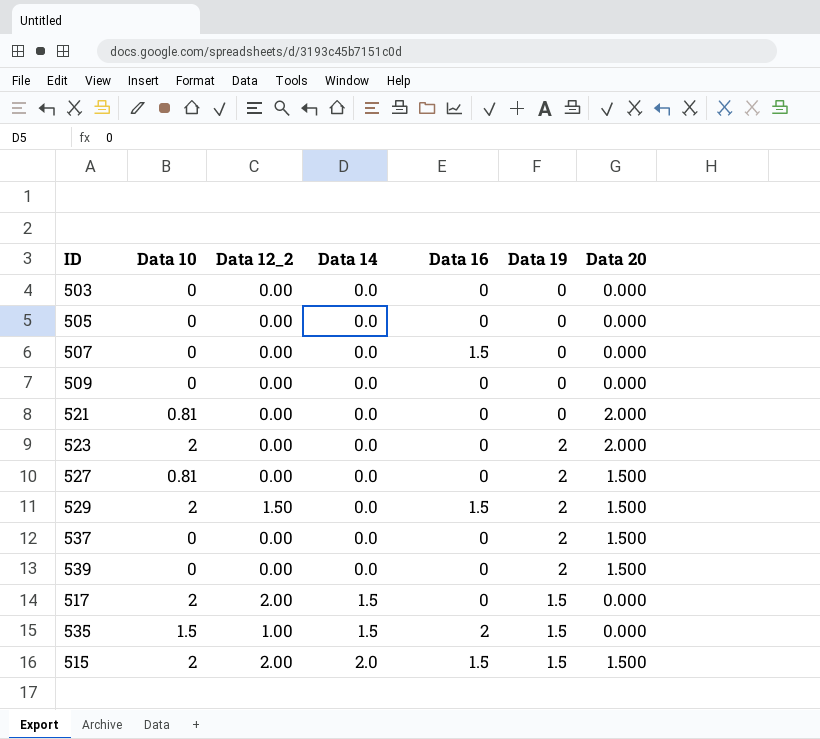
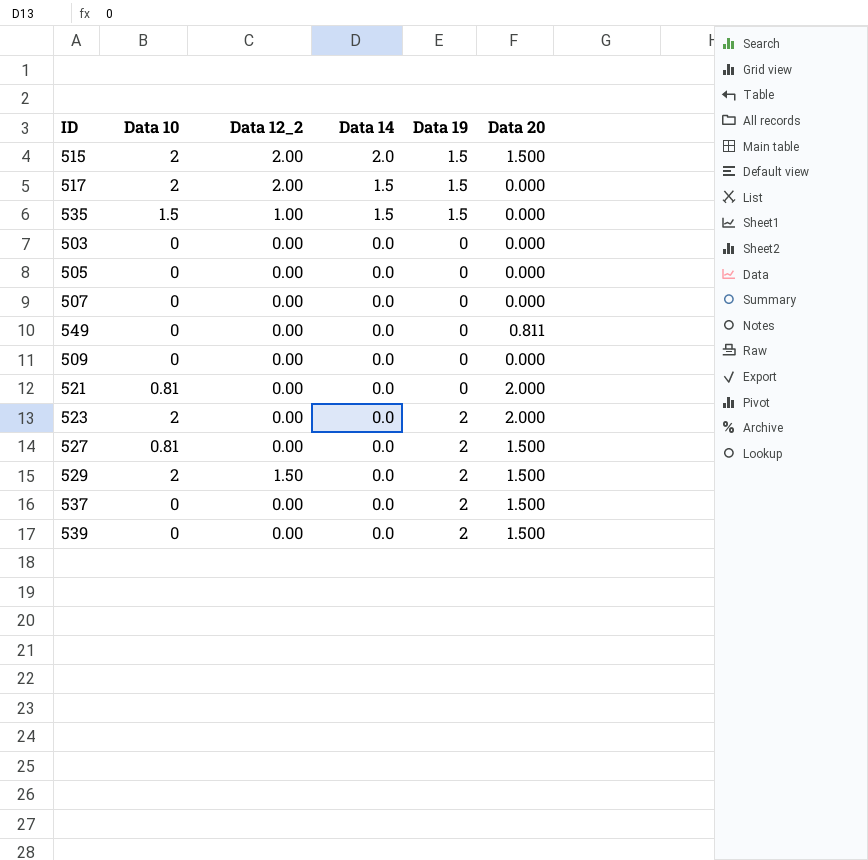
row order: Data 14 ascending -> Data 14 descending
column Data 16 | position: 5 -> none
row 549: none -> 0 | 0.00 | 0.0 | 0 | 0.811

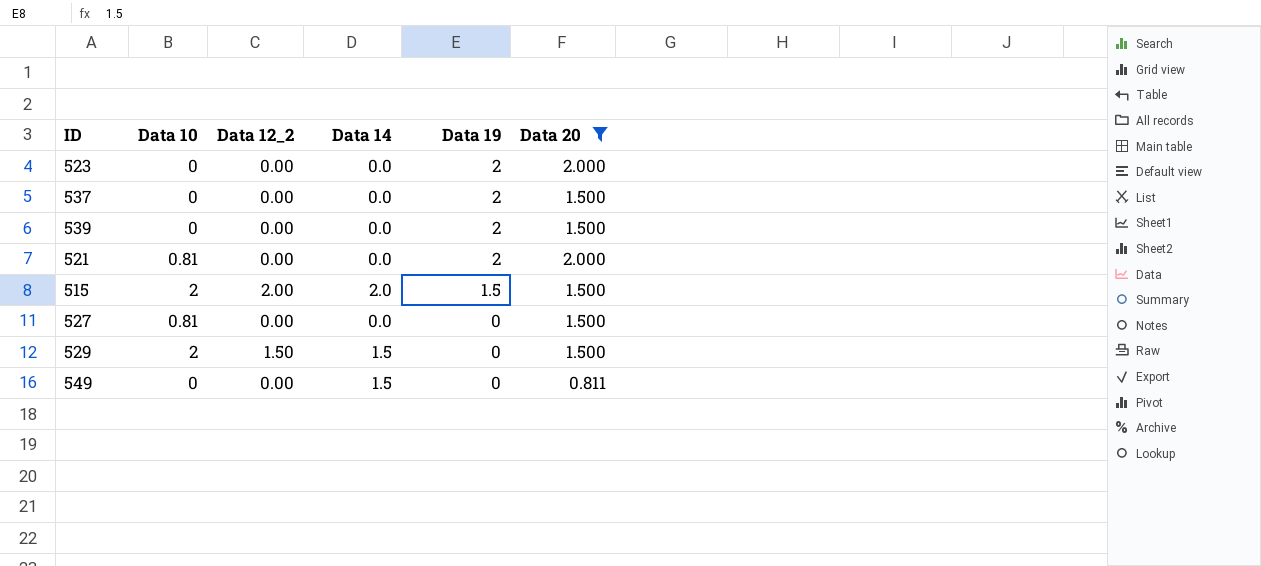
filter: none -> Data 20 != 0.000
row order: Data 14 descending -> Data 19 descending
523 | Data 10: 2 -> 0
521 | Data 19: 0 -> 2
527 | Data 19: 2 -> 0
529 | Data 14: 0.0 -> 1.5
529 | Data 19: 2 -> 0
549 | Data 14: 0.0 -> 1.5

